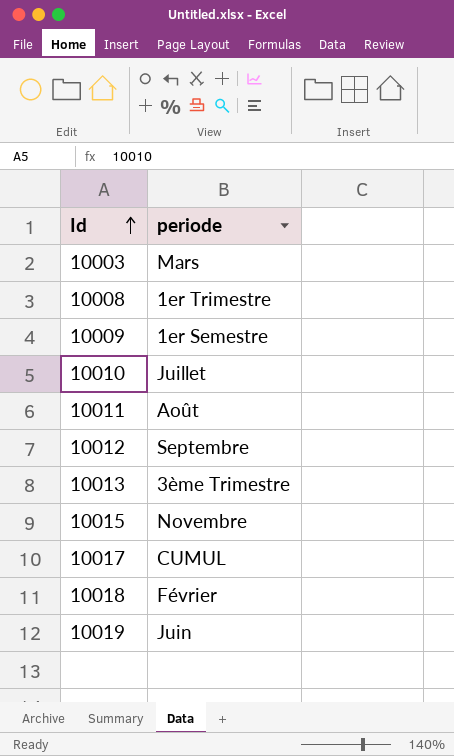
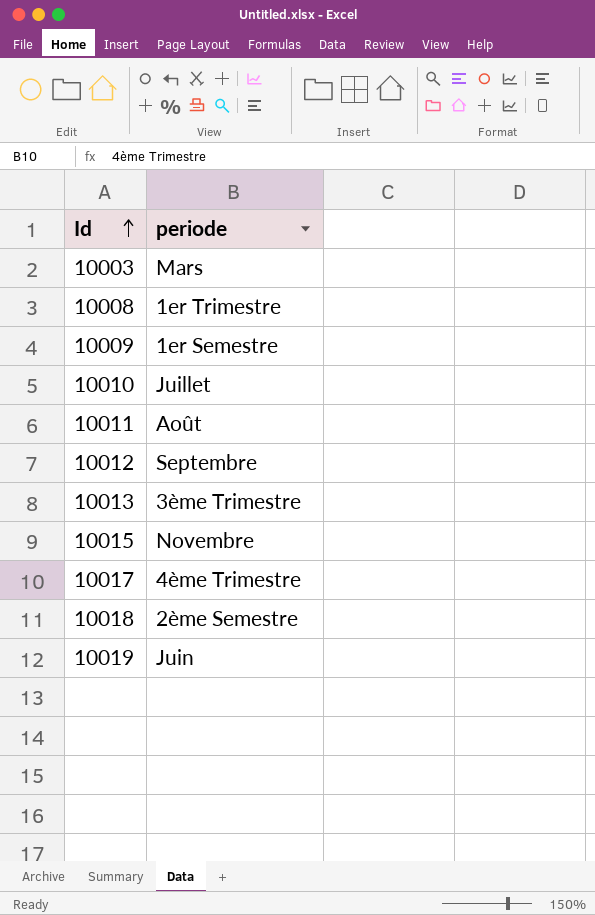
10017 | periode: CUMUL -> 4ème Trimestre
10018 | periode: Février -> 2ème Semestre

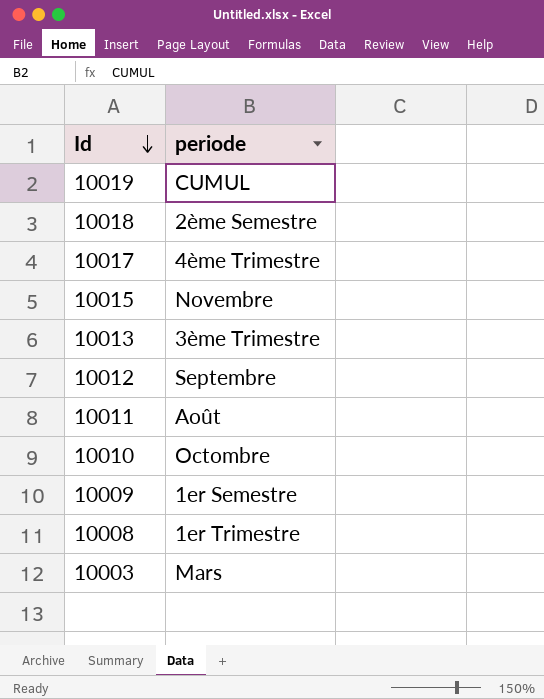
row order: Id ascending -> Id descending
10019 | periode: Juin -> CUMUL
10010 | periode: Juillet -> Octombre

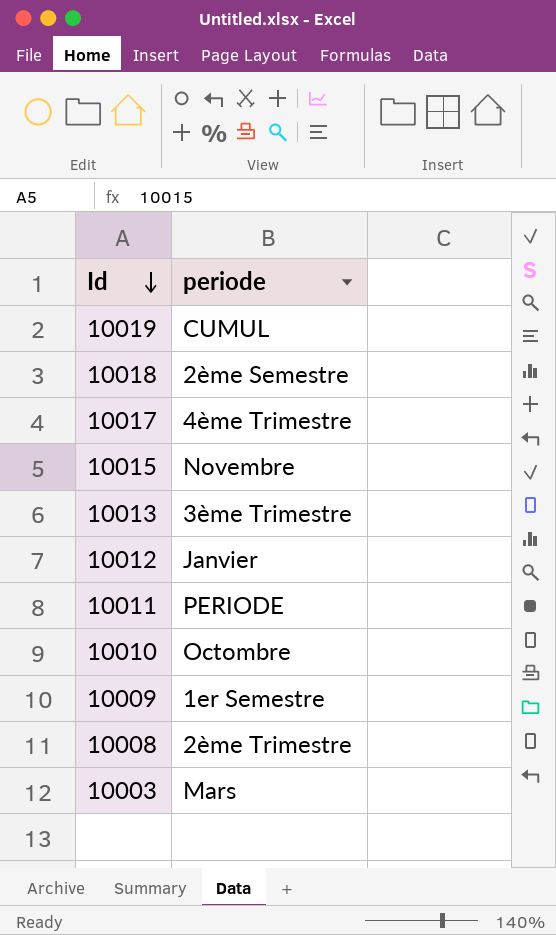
10012 | periode: Septembre -> Janvier
10011 | periode: Août -> PERIODE
10008 | periode: 1er Trimestre -> 2ème Trimestre

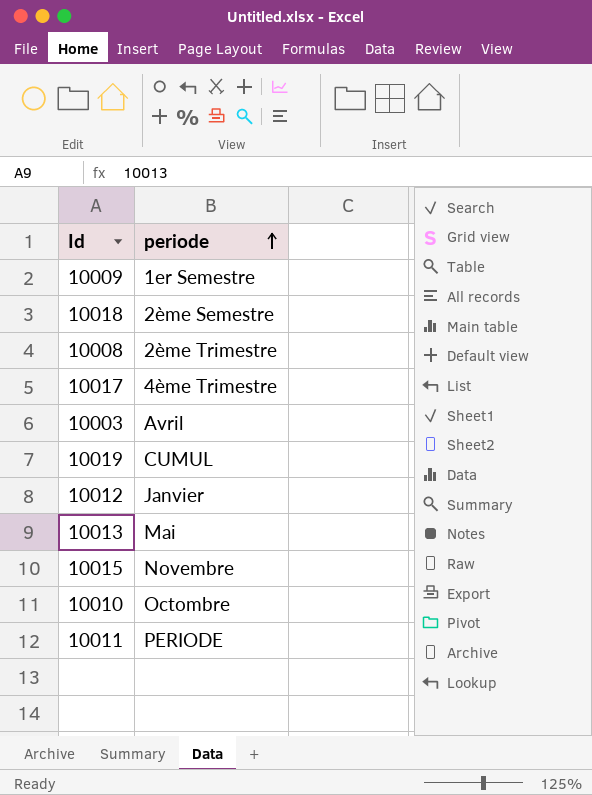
row order: Id descending -> periode ascending
10003 | periode: Mars -> Avril
10013 | periode: 3ème Trimestre -> Mai

